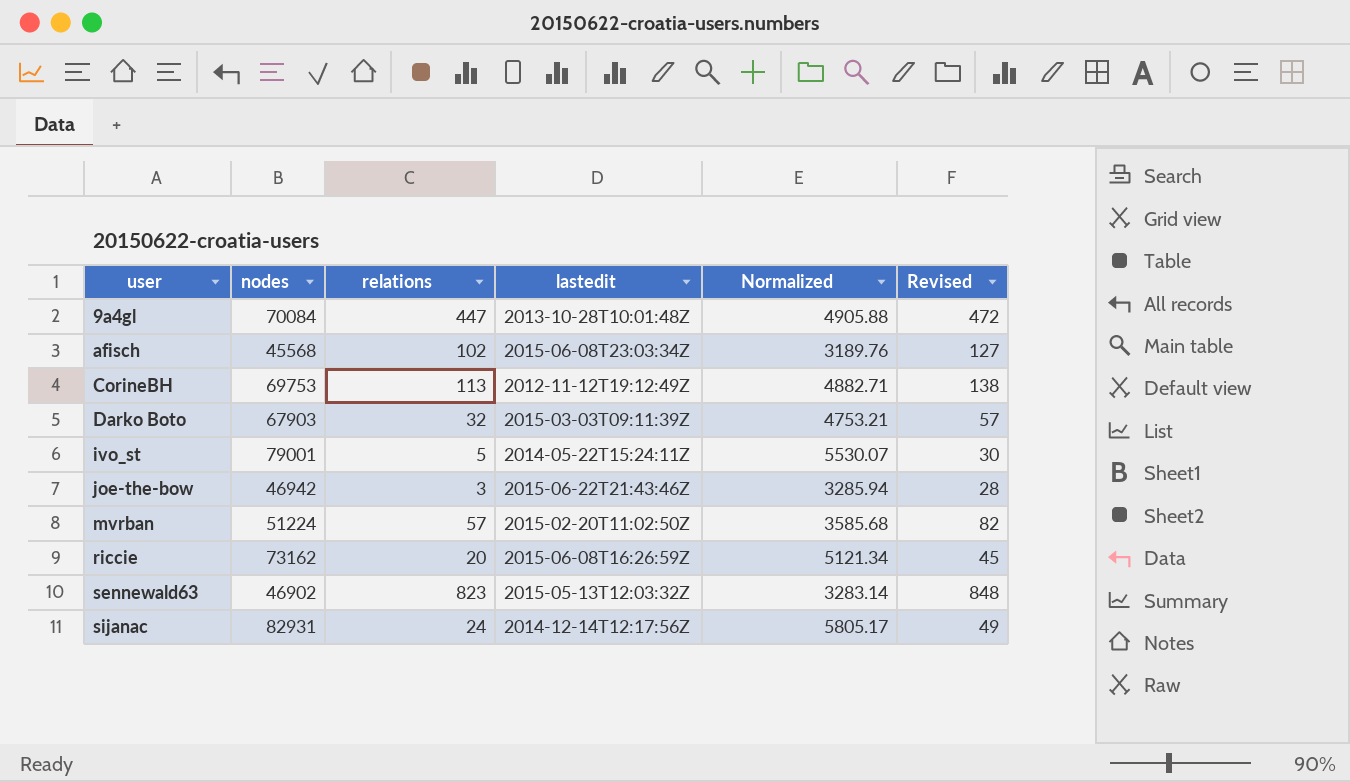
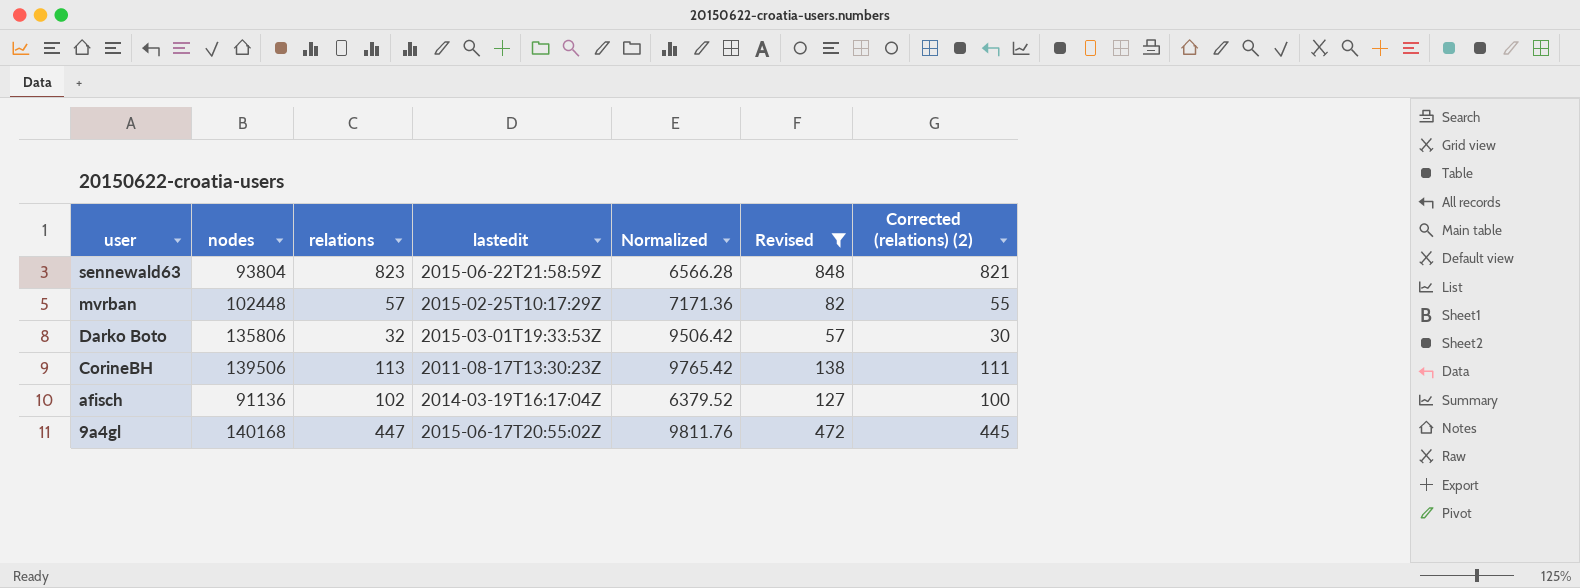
filter: none -> Revised >= 57
row order: user ascending -> user descending
column Corrected (relations) (2) | formula: none -> [relations] - 2
sennewald63 | nodes: 46902 -> 93804
sennewald63 | lastedit: 2015-05-13T12:03:32Z -> 2015-06-22T21:58:59Z
sennewald63 | Normalized: 3283.14 -> 6566.28
mvrban | nodes: 51224 -> 102448
mvrban | lastedit: 2015-02-20T11:02:50Z -> 2015-02-25T10:17:29Z
mvrban | Normalized: 3585.68 -> 7171.36
Darko Boto | nodes: 67903 -> 135806
Darko Boto | lastedit: 2015-03-03T09:11:39Z -> 2015-03-01T19:33:53Z
Darko Boto | Normalized: 4753.21 -> 9506.42
CorineBH | nodes: 69753 -> 139506
CorineBH | lastedit: 2012-11-12T19:12:49Z -> 2011-08-17T13:30:23Z
CorineBH | Normalized: 4882.71 -> 9765.42
afisch | nodes: 45568 -> 91136
afisch | lastedit: 2015-06-08T23:03:34Z -> 2014-03-19T16:17:04Z
afisch | Normalized: 3189.76 -> 6379.52
9a4gl | nodes: 70084 -> 140168
9a4gl | lastedit: 2013-10-28T10:01:48Z -> 2015-06-17T20:55:02Z
9a4gl | Normalized: 4905.88 -> 9811.76

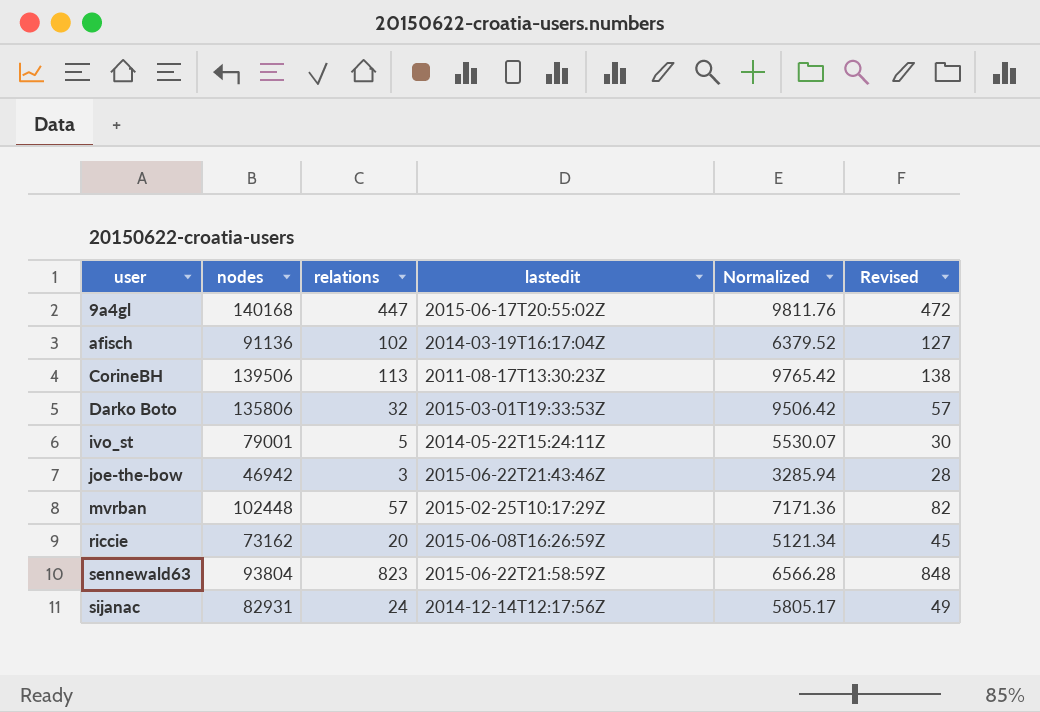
filter: Revised >= 57 -> none
row order: user descending -> user ascending
column Corrected (relations) (2) | formula: [relations] - 2 -> none

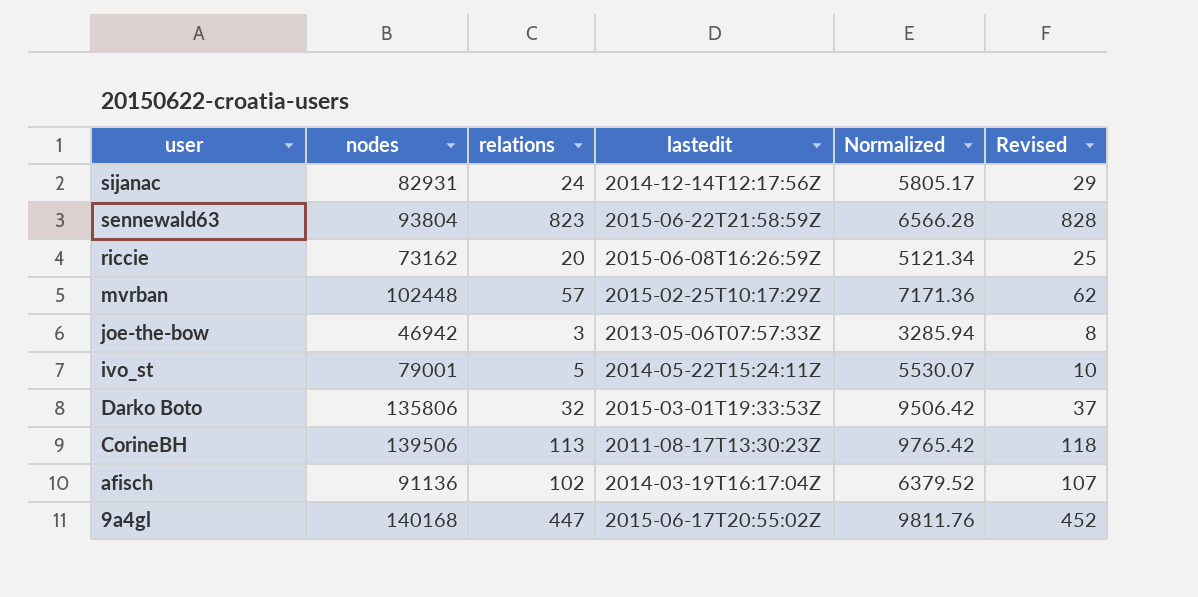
row order: user ascending -> user descending
column Revised | formula: [relations] + 25 -> [relations] + 5
joe-the-bow | lastedit: 2015-06-22T21:43:46Z -> 2013-05-06T07:57:33Z

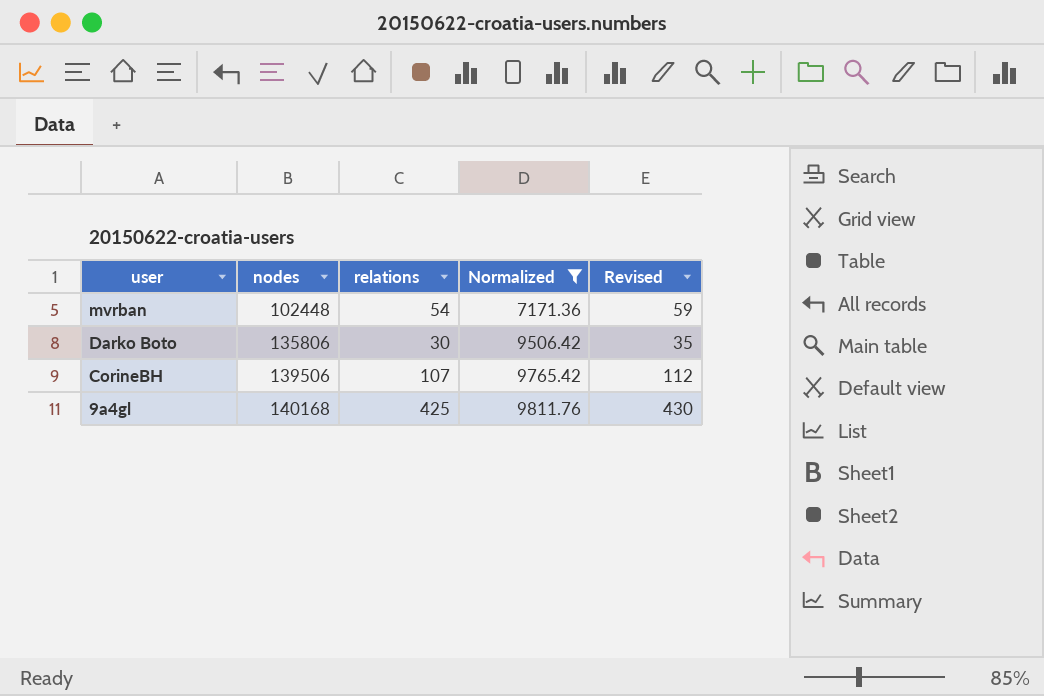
filter: none -> Normalized >= 7171.36
column lastedit | position: 4 -> none
mvrban | relations: 57 -> 54
mvrban | Revised: 62 -> 59
Darko Boto | relations: 32 -> 30
Darko Boto | Revised: 37 -> 35
CorineBH | relations: 113 -> 107
CorineBH | Revised: 118 -> 112
9a4gl | relations: 447 -> 425
9a4gl | Revised: 452 -> 430

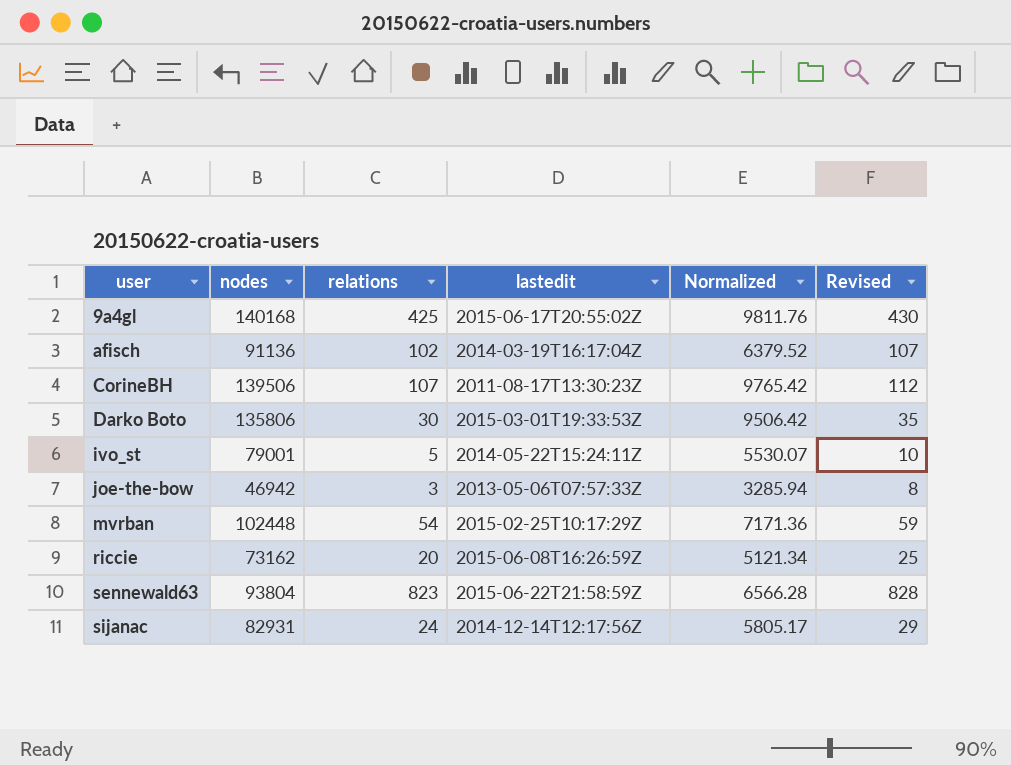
filter: Normalized >= 7171.36 -> none
row order: user descending -> user ascending
column lastedit | position: none -> 4

